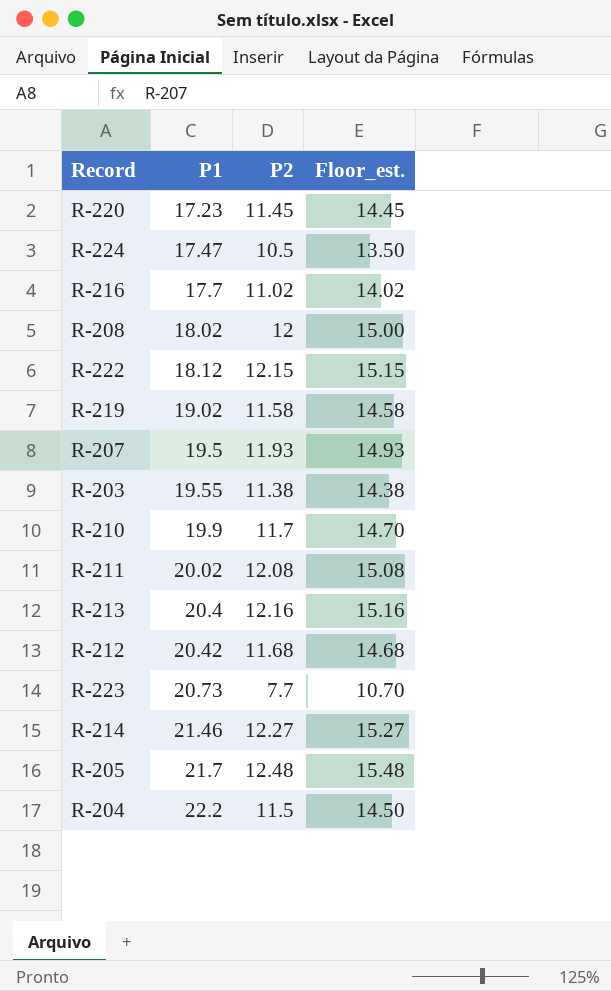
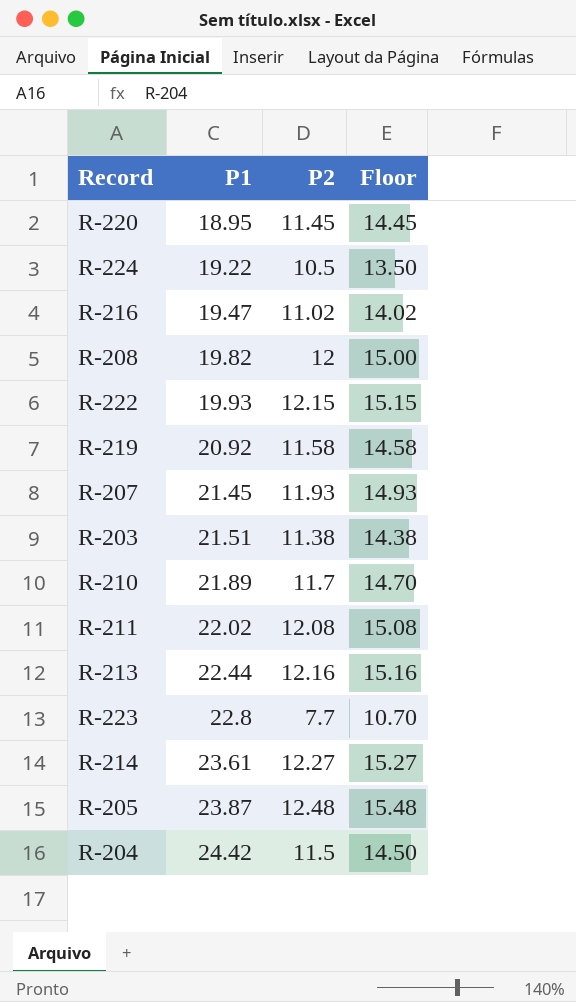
column name: Floor_est. -> Floor
row R-212: 20.42 | 11.68 | 14.68 -> none
R-220 | P1: 17.23 -> 18.95
R-224 | P1: 17.47 -> 19.22
R-216 | P1: 17.7 -> 19.47
R-208 | P1: 18.02 -> 19.82
R-222 | P1: 18.12 -> 19.93
R-219 | P1: 19.02 -> 20.92
R-207 | P1: 19.5 -> 21.45
R-203 | P1: 19.55 -> 21.51
R-210 | P1: 19.9 -> 21.89
R-211 | P1: 20.02 -> 22.02
R-213 | P1: 20.4 -> 22.44
R-223 | P1: 20.73 -> 22.8
R-214 | P1: 21.46 -> 23.61
R-205 | P1: 21.7 -> 23.87
R-204 | P1: 22.2 -> 24.42

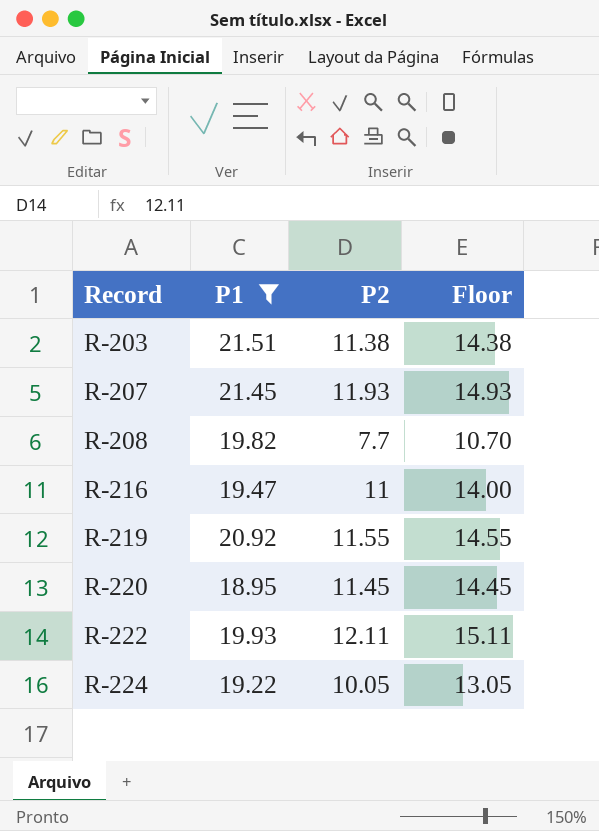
filter: none -> P1 <= 21.51
row order: P1 ascending -> Record ascending
R-208 | P2: 12 -> 7.7
R-208 | Floor: 15.00 -> 10.70
R-216 | P2: 11.02 -> 11
R-216 | Floor: 14.02 -> 14.00
R-219 | P2: 11.58 -> 11.55
R-219 | Floor: 14.58 -> 14.55
R-222 | P2: 12.15 -> 12.11
R-222 | Floor: 15.15 -> 15.11
R-224 | P2: 10.5 -> 10.05
R-224 | Floor: 13.50 -> 13.05

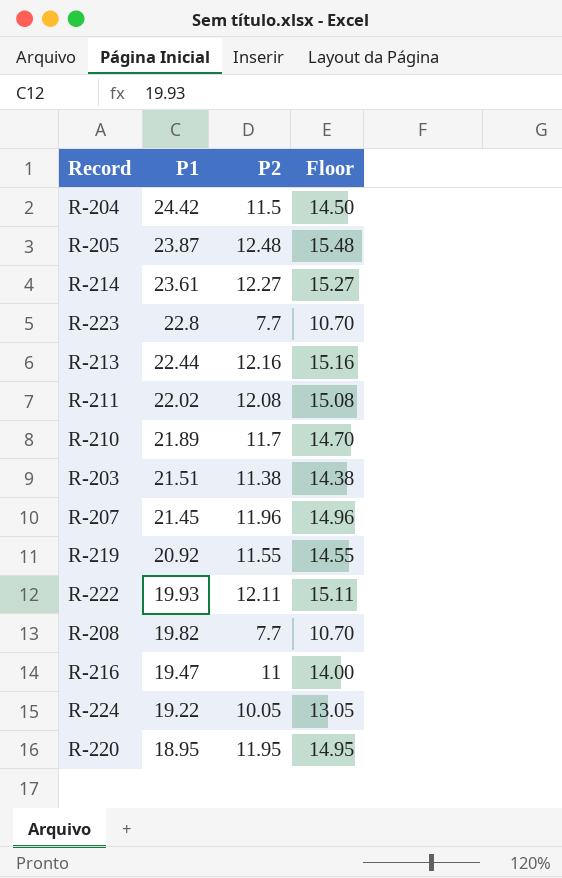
filter: P1 <= 21.51 -> none
row order: Record ascending -> P1 descending
R-207 | P2: 11.93 -> 11.96
R-207 | Floor: 14.93 -> 14.96
R-220 | P2: 11.45 -> 11.95
R-220 | Floor: 14.45 -> 14.95

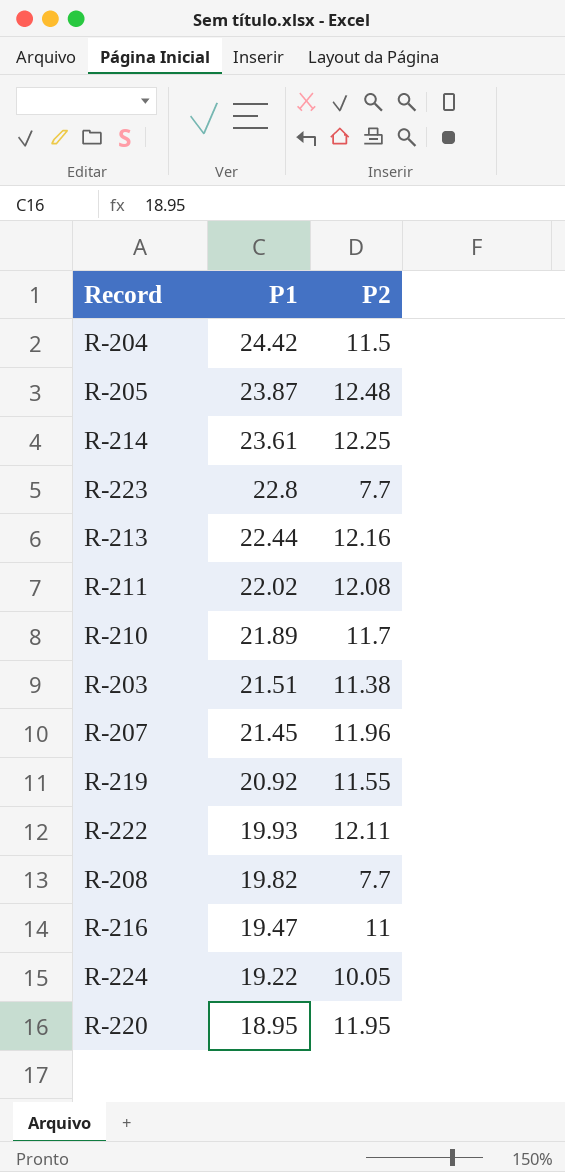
column Floor | formula: [P2] + 3 -> none
R-214 | P2: 12.27 -> 12.25

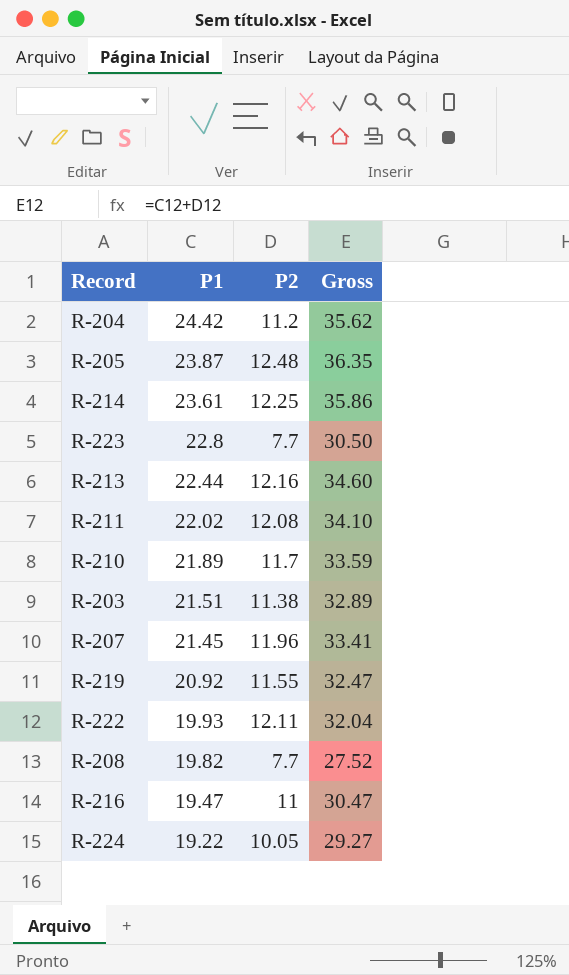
column Gross | formula: none -> [P1] + [P2]
row R-220: 18.95 | 11.95 -> none
R-204 | P2: 11.5 -> 11.2

